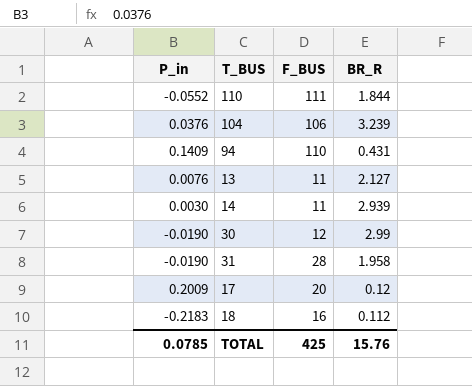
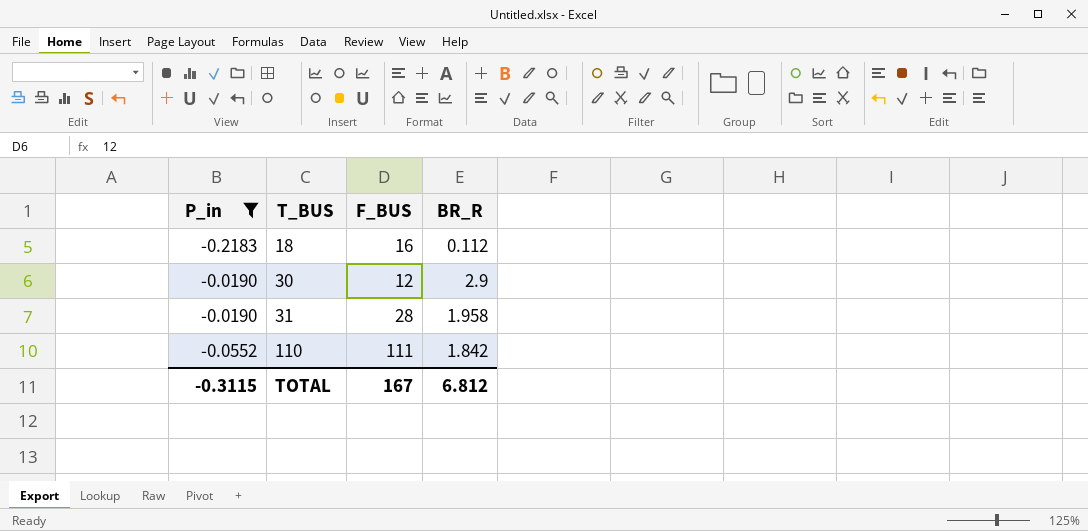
filter: none -> P_in <= -0.0190
row order: none -> T_BUS ascending
30 | BR_R: 2.99 -> 2.9
110 | BR_R: 1.844 -> 1.842
TOTAL | P_in: 0.0785 -> -0.3115
TOTAL | F_BUS: 425 -> 167
TOTAL | BR_R: 15.76 -> 6.812

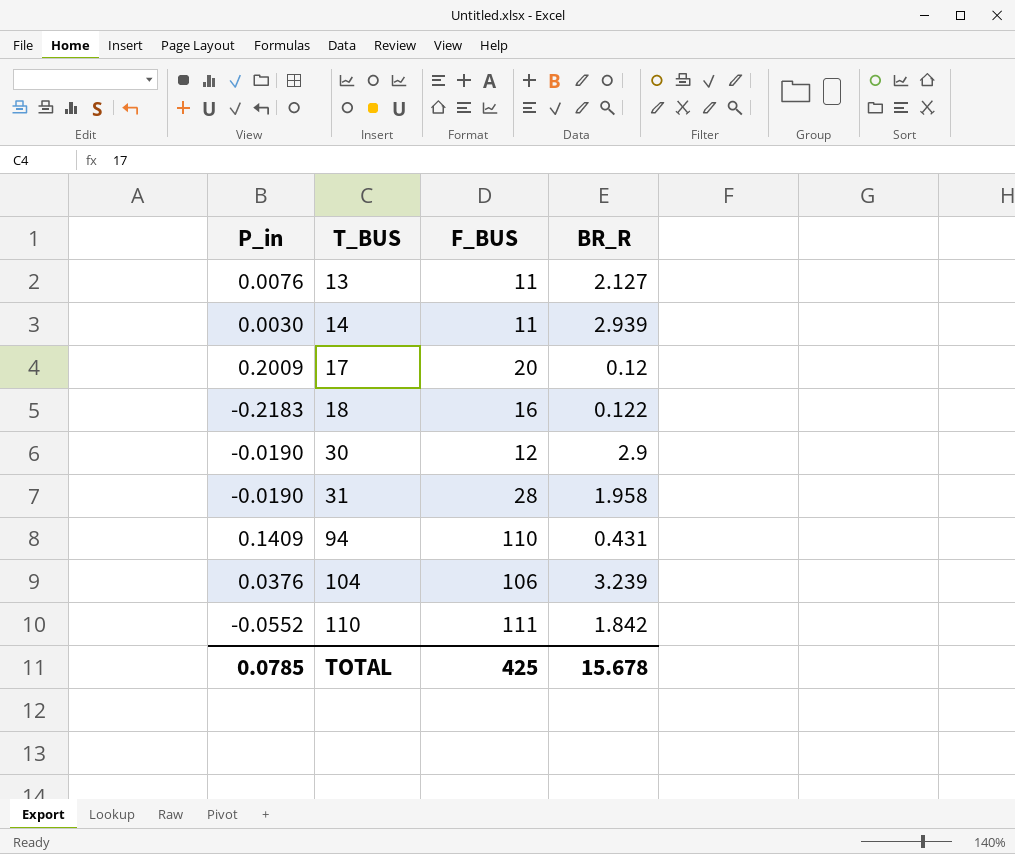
filter: P_in <= -0.0190 -> none
18 | BR_R: 0.112 -> 0.122
TOTAL | P_in: -0.3115 -> 0.0785
TOTAL | F_BUS: 167 -> 425
TOTAL | BR_R: 6.812 -> 15.678

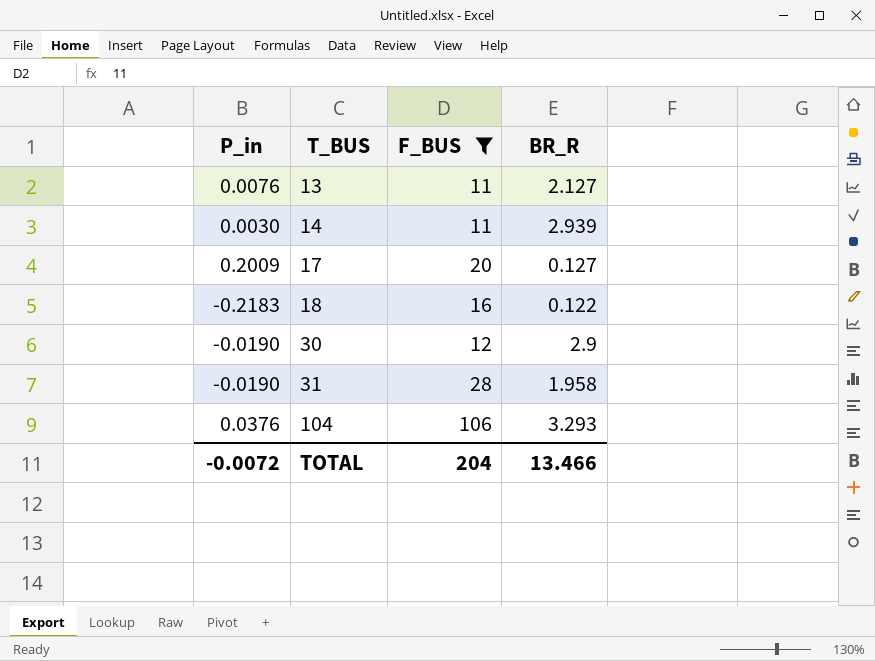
filter: none -> F_BUS <= 106
17 | BR_R: 0.12 -> 0.127
104 | BR_R: 3.239 -> 3.293
TOTAL | P_in: 0.0785 -> -0.0072
TOTAL | F_BUS: 425 -> 204
TOTAL | BR_R: 15.678 -> 13.466

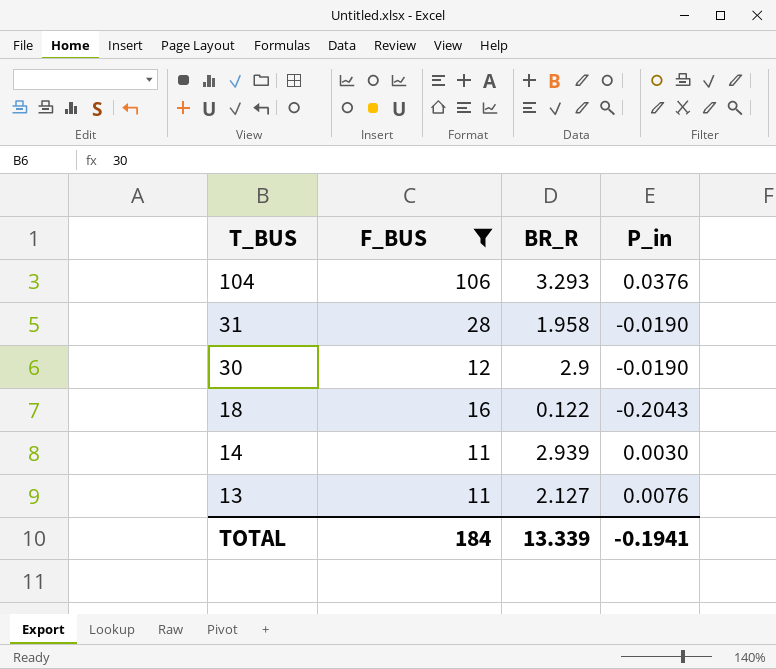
row order: T_BUS ascending -> T_BUS descending
column P_in | position: 1 -> 4
row 17: 0.2009 | 20 | 0.127 -> none
18 | P_in: -0.2183 -> -0.2043
TOTAL | F_BUS: 204 -> 184
TOTAL | BR_R: 13.466 -> 13.339
TOTAL | P_in: -0.0072 -> -0.1941

